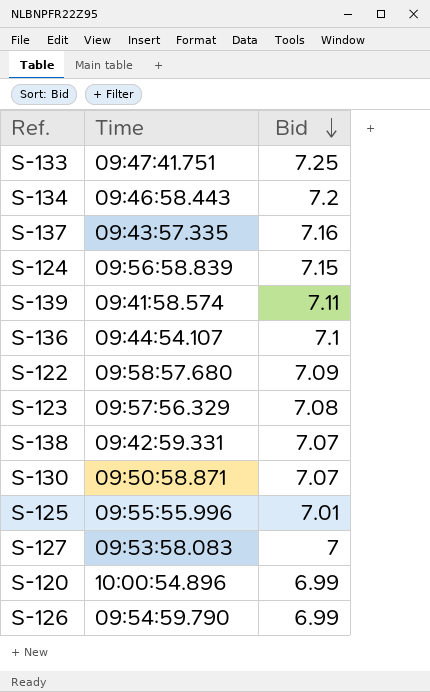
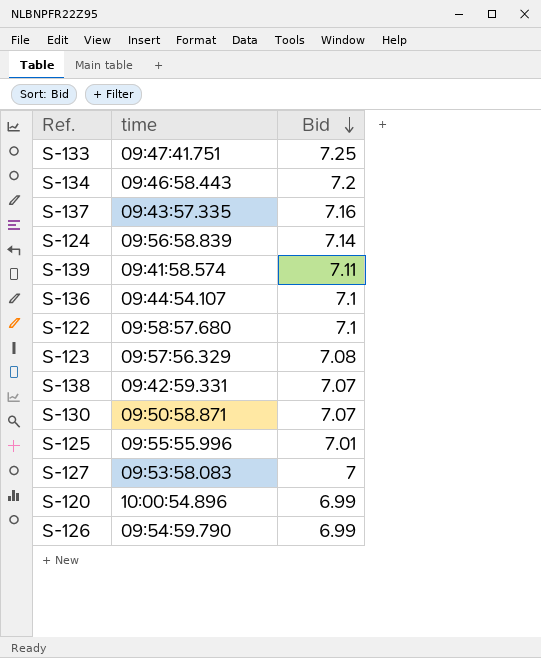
column name: Time -> time
S-124 | Bid: 7.15 -> 7.14
S-122 | Bid: 7.09 -> 7.1

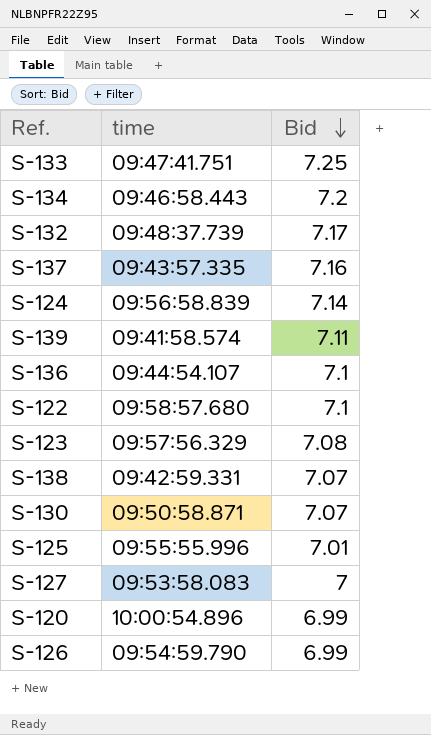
row S-132: none -> 09:48:37.739 | 7.17

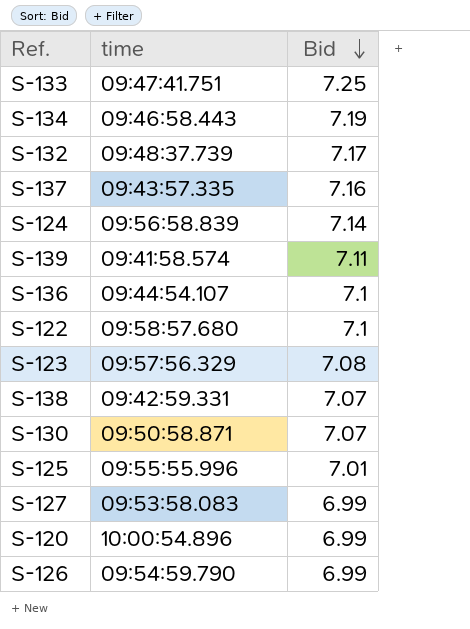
S-134 | Bid: 7.2 -> 7.19
S-127 | Bid: 7 -> 6.99

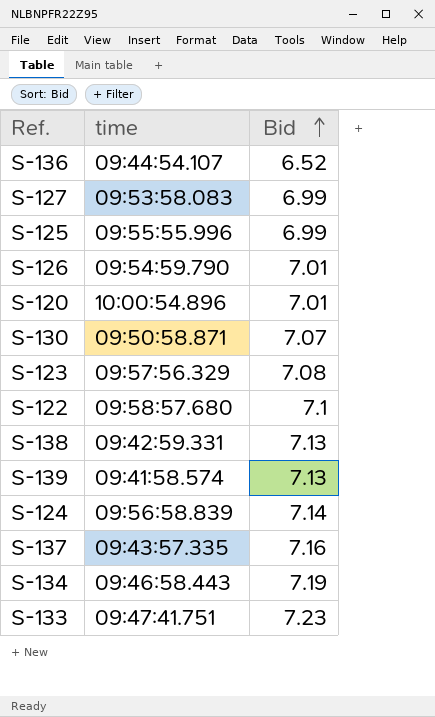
row order: Bid descending -> Bid ascending
row S-132: 09:48:37.739 | 7.17 -> none
S-136 | Bid: 7.1 -> 6.52
S-125 | Bid: 7.01 -> 6.99
S-126 | Bid: 6.99 -> 7.01
S-120 | Bid: 6.99 -> 7.01
S-138 | Bid: 7.07 -> 7.13
S-139 | Bid: 7.11 -> 7.13
S-133 | Bid: 7.25 -> 7.23

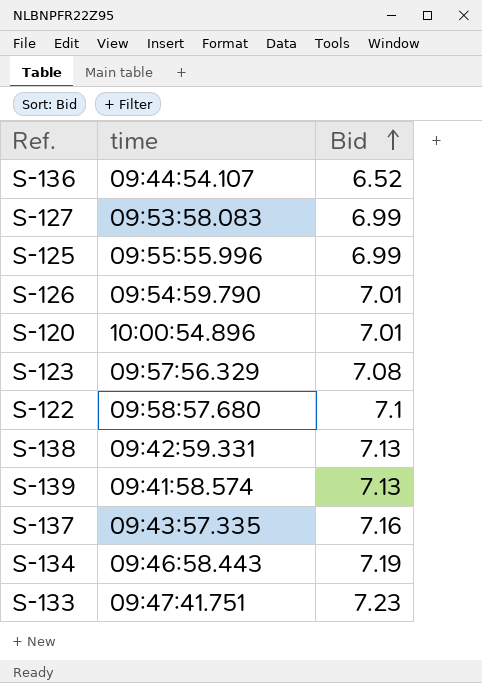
row S-130: 09:50:58.871 | 7.07 -> none
row S-124: 09:56:58.839 | 7.14 -> none

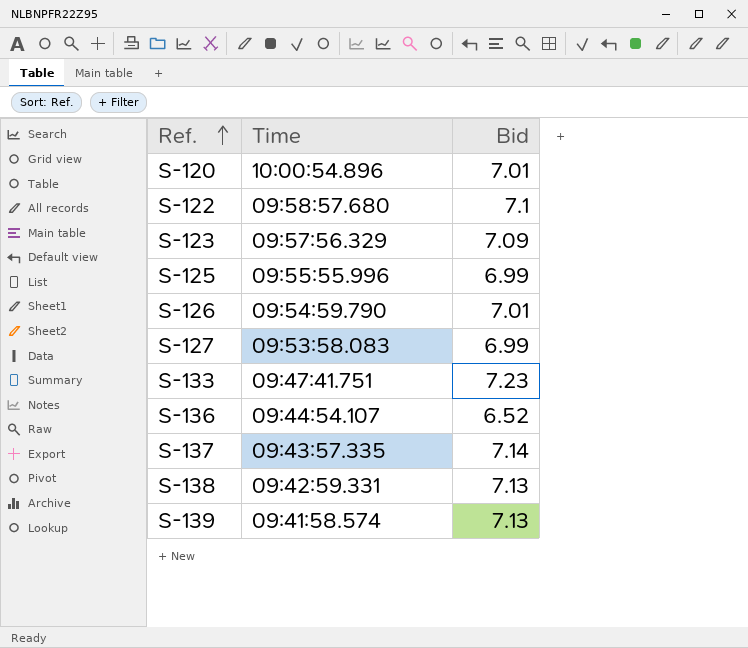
row order: Bid ascending -> Ref. ascending
column name: time -> Time
row S-134: 09:46:58.443 | 7.19 -> none
S-123 | Bid: 7.08 -> 7.09
S-137 | Bid: 7.16 -> 7.14

